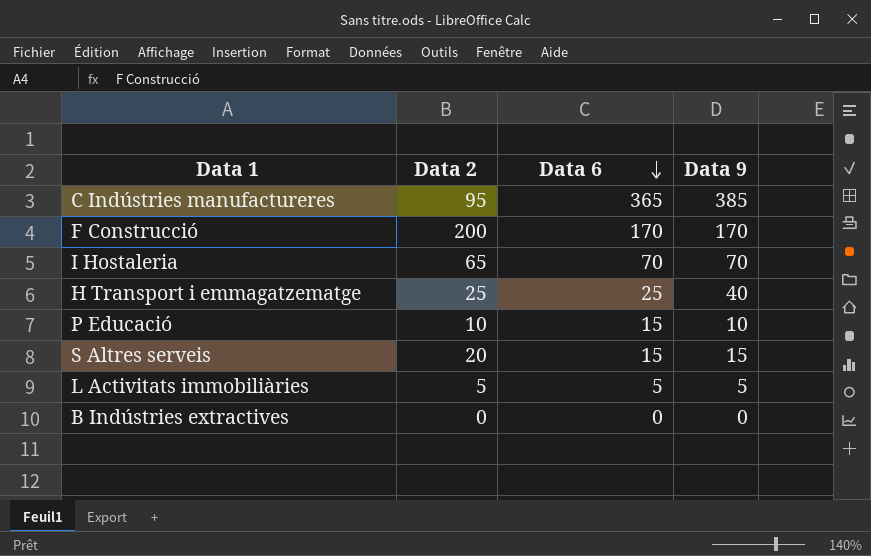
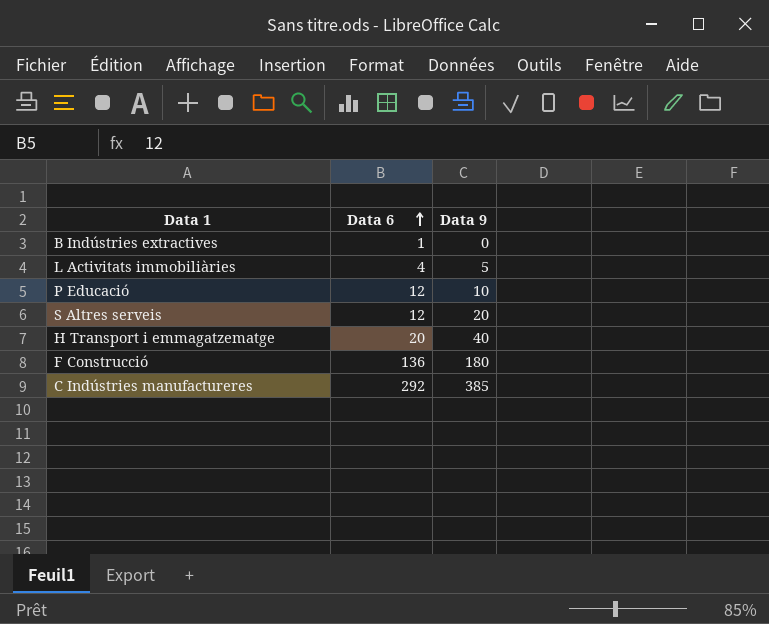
row order: Data 6 descending -> Data 6 ascending
column Data 2 | position: 2 -> none
row I Hostaleria: 65 | 70 | 70 -> none
B Indústries extractives | Data 6: 0 -> 1
L Activitats immobiliàries | Data 6: 5 -> 4
P Educació | Data 6: 15 -> 12
S Altres serveis | Data 6: 15 -> 12
S Altres serveis | Data 9: 15 -> 20
H Transport i emmagatzematge | Data 6: 25 -> 20
F Construcció | Data 6: 170 -> 136
F Construcció | Data 9: 170 -> 180
C Indústries manufactureres | Data 6: 365 -> 292

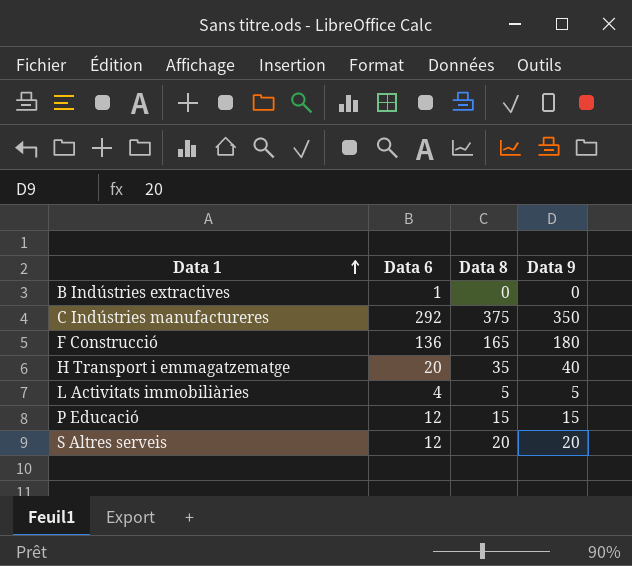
row order: Data 6 ascending -> Data 1 ascending
column Data 8 | position: none -> 3
C Indústries manufactureres | Data 9: 385 -> 350
P Educació | Data 9: 10 -> 15

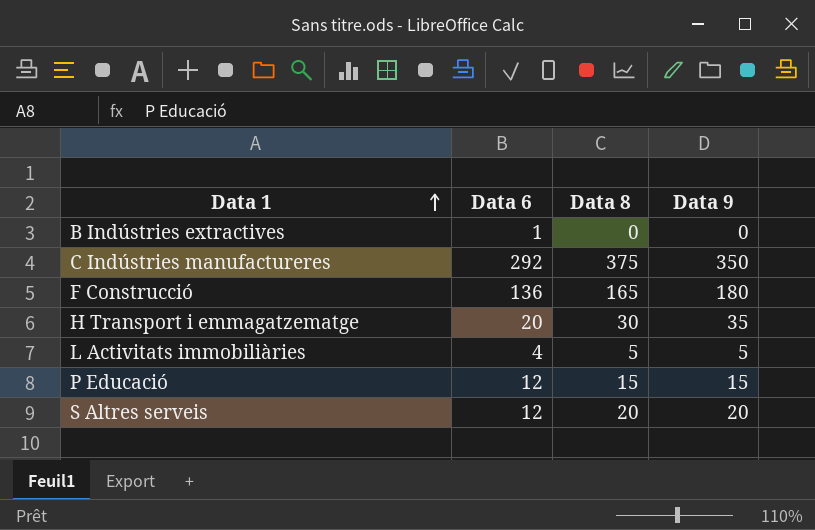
H Transport i emmagatzematge | Data 8: 35 -> 30
H Transport i emmagatzematge | Data 9: 40 -> 35

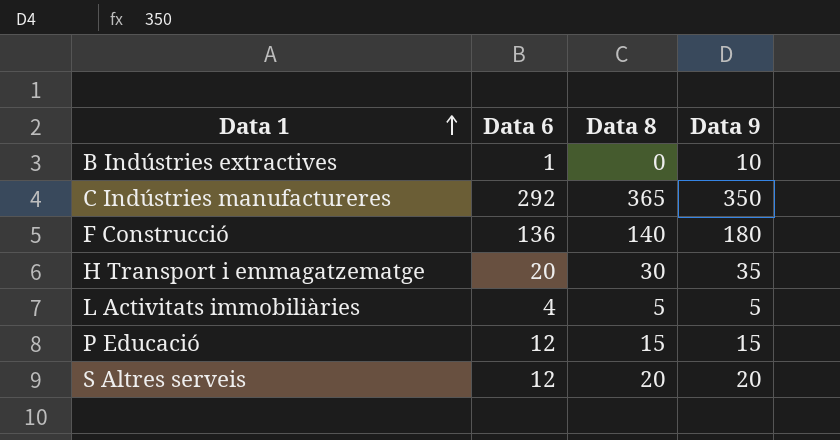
B Indústries extractives | Data 9: 0 -> 10
C Indústries manufactureres | Data 8: 375 -> 365
F Construcció | Data 8: 165 -> 140

